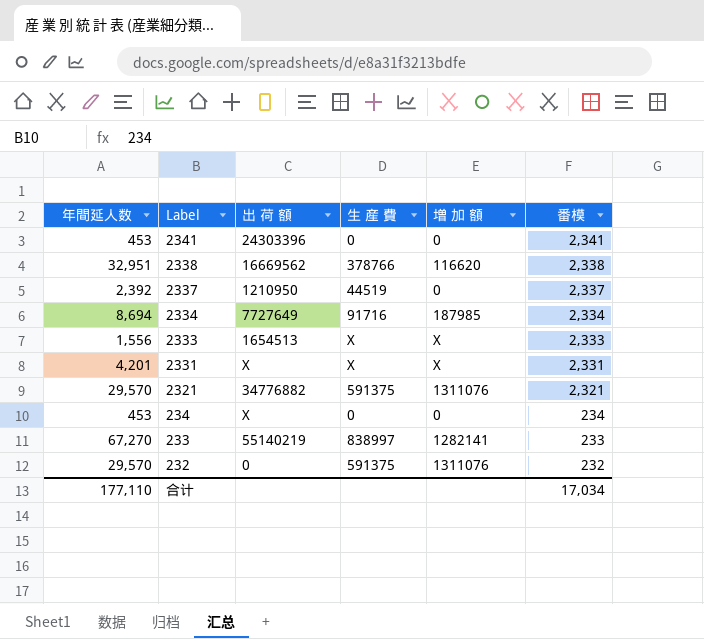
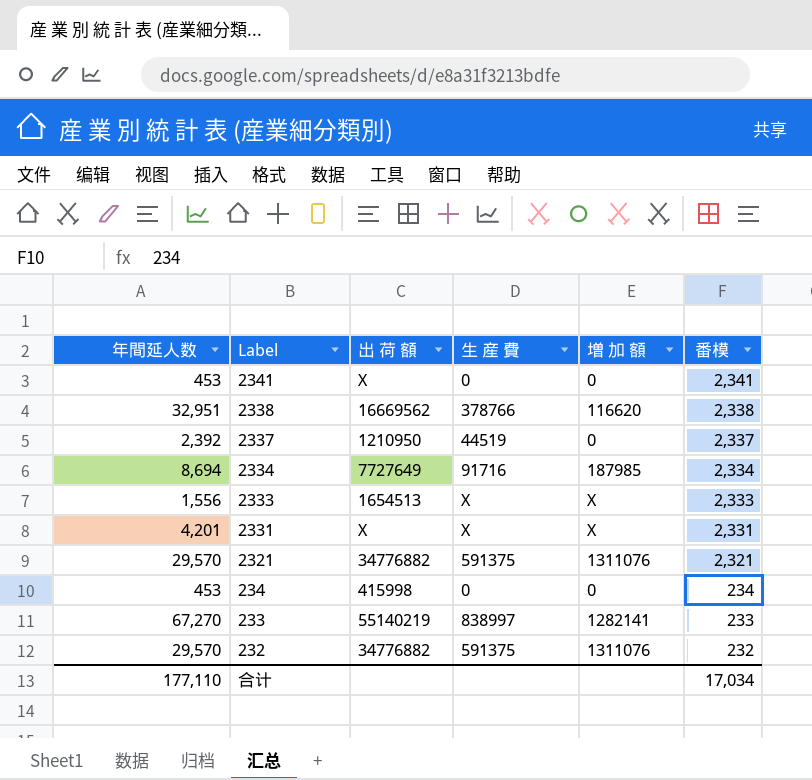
2341 | 出 荷 額: 24303396 -> X
234 | 出 荷 額: X -> 415998
232 | 出 荷 額: 0 -> 34776882

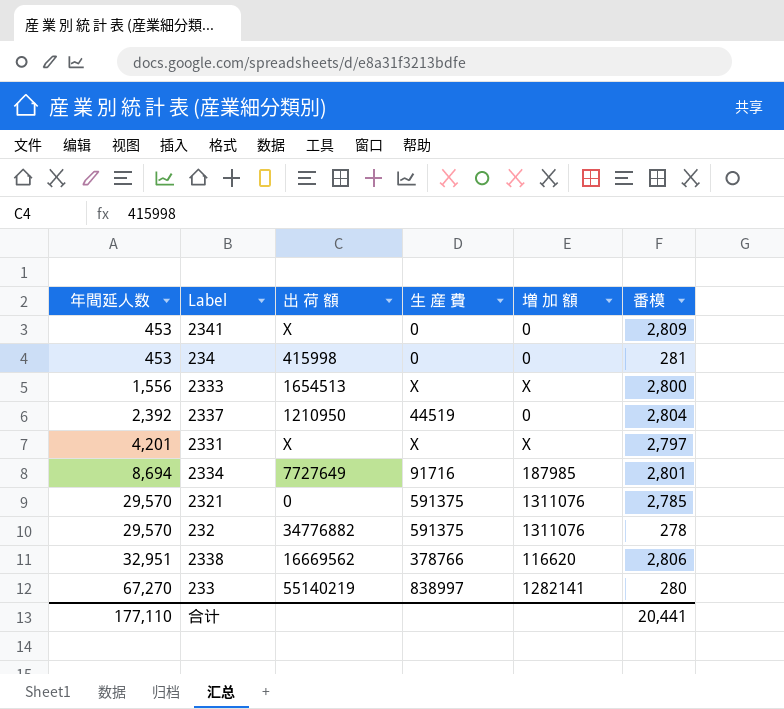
row order: Label descending -> 年間延人数 ascending
2341 | 番模: 2,341 -> 2,809
234 | 番模: 234 -> 281
2333 | 番模: 2,333 -> 2,800
2337 | 番模: 2,337 -> 2,804
2331 | 番模: 2,331 -> 2,797
2334 | 番模: 2,334 -> 2,801
2321 | 出 荷 額: 34776882 -> 0
2321 | 番模: 2,321 -> 2,785
232 | 番模: 232 -> 278
2338 | 番模: 2,338 -> 2,806
233 | 番模: 233 -> 280
合计 | 番模: 17,034 -> 20,441

